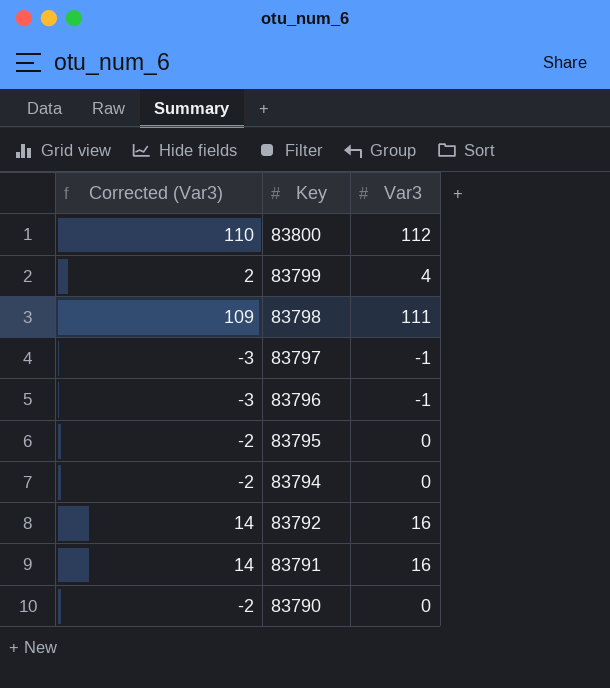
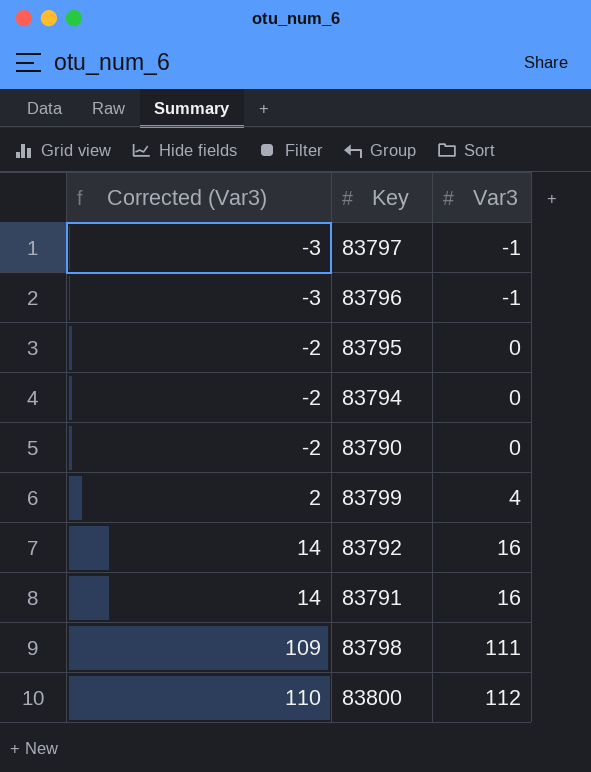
row order: Key descending -> Corrected (Var3) ascending

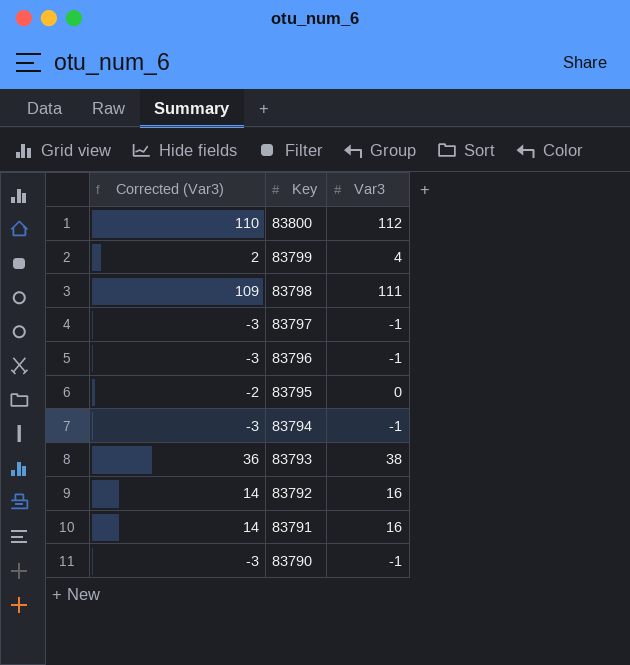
row order: Corrected (Var3) ascending -> Key descending
83794 | Corrected (Var3): -2 -> -3
83794 | Var3: 0 -> -1
row 83793: none -> 36 | 38
83790 | Corrected (Var3): -2 -> -3
83790 | Var3: 0 -> -1

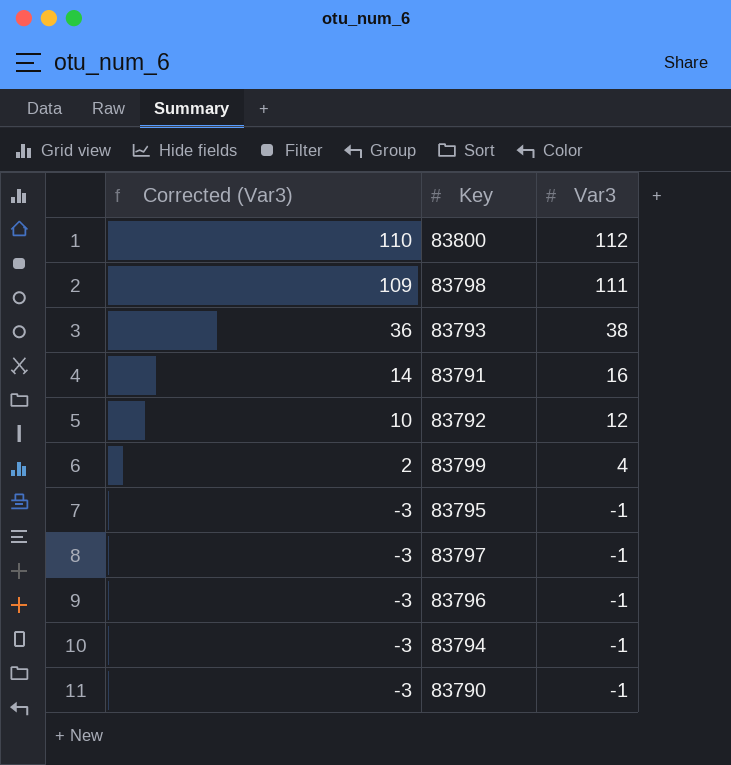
row order: Key descending -> Corrected (Var3) descending
83792 | Corrected (Var3): 14 -> 10
83792 | Var3: 16 -> 12
83795 | Corrected (Var3): -2 -> -3
83795 | Var3: 0 -> -1

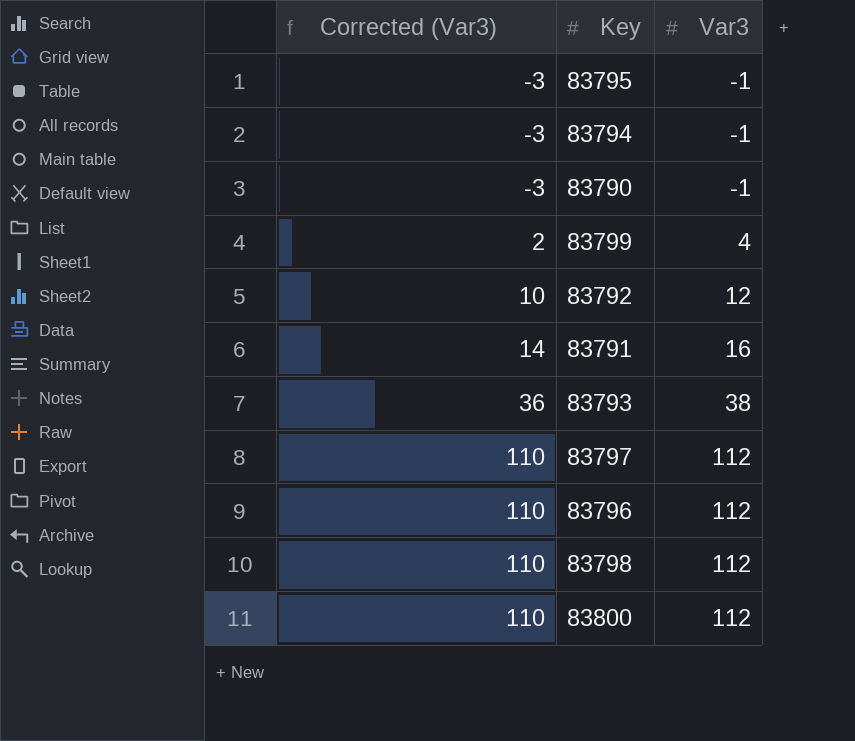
row order: Corrected (Var3) descending -> Corrected (Var3) ascending
83797 | Corrected (Var3): -3 -> 110
83797 | Var3: -1 -> 112
83796 | Corrected (Var3): -3 -> 110
83796 | Var3: -1 -> 112
83798 | Corrected (Var3): 109 -> 110
83798 | Var3: 111 -> 112

